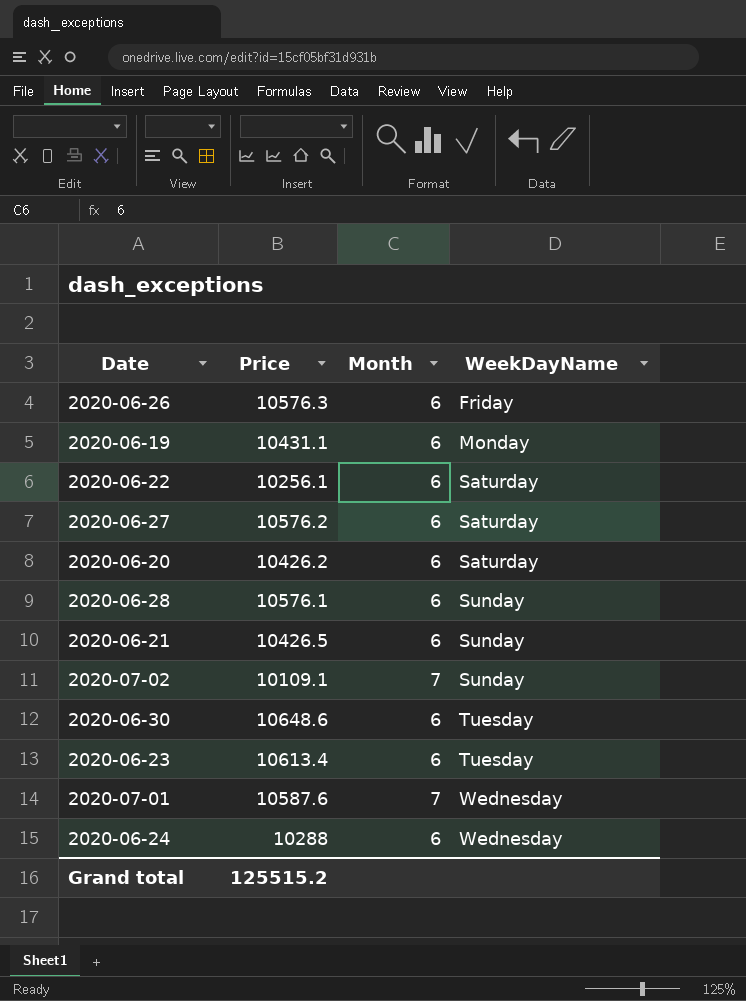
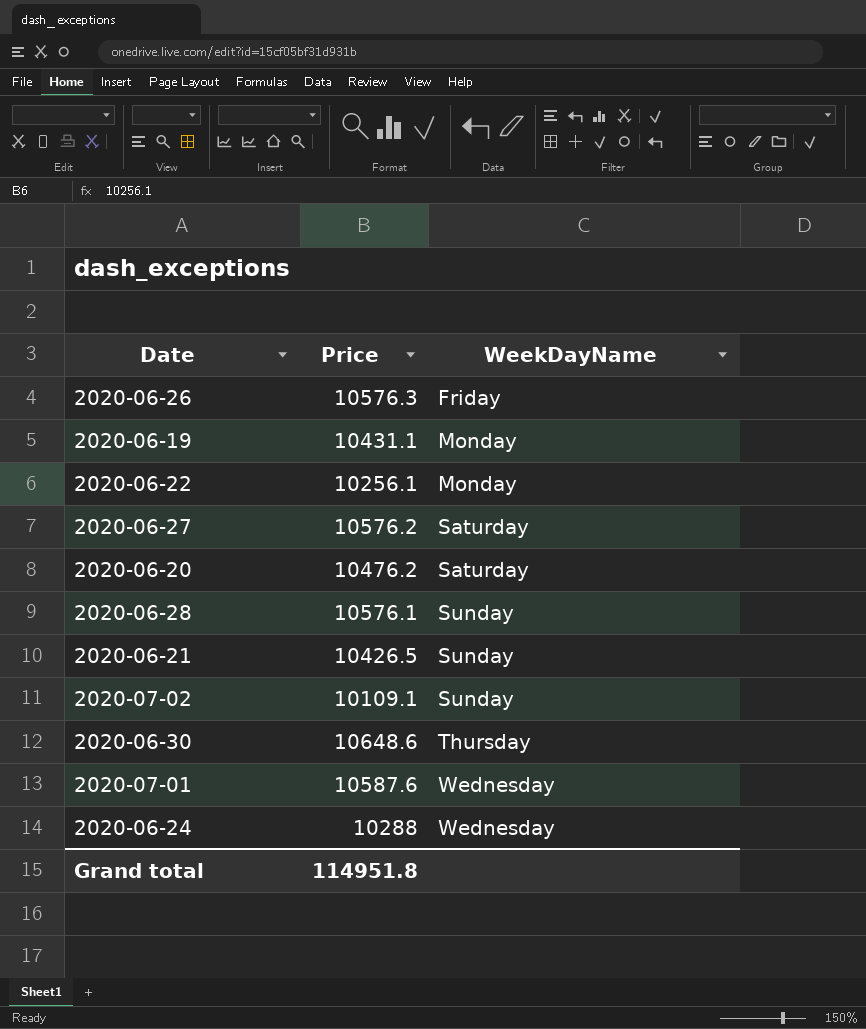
column Month | position: 3 -> none
row 2020-06-23: 10613.4 | 6 | Tuesday -> none
2020-06-22 | WeekDayName: Saturday -> Monday
2020-06-20 | Price: 10426.2 -> 10476.2
2020-06-30 | WeekDayName: Tuesday -> Thursday
Grand total | Price: 125515.2 -> 114951.8

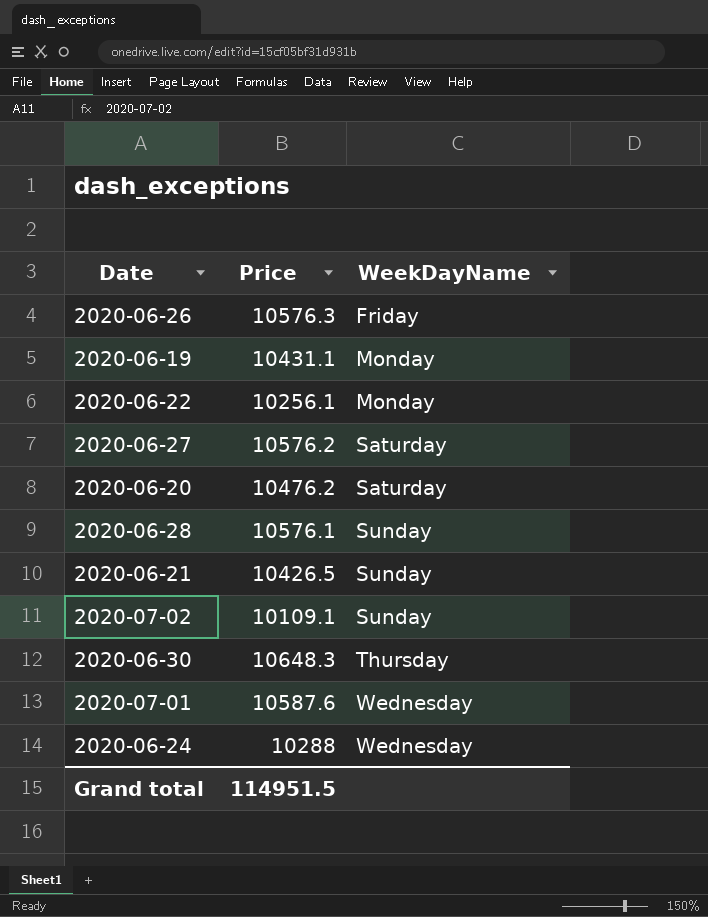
2020-06-30 | Price: 10648.6 -> 10648.3
Grand total | Price: 114951.8 -> 114951.5

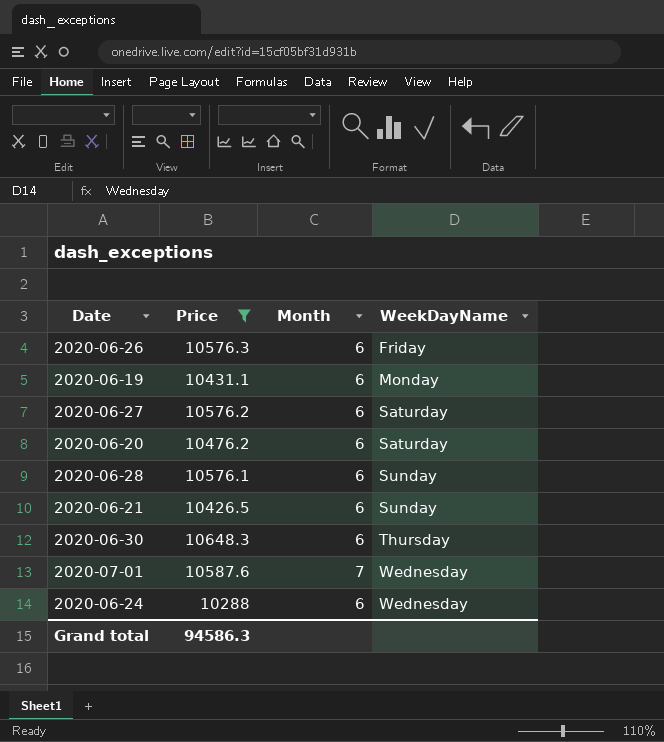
filter: none -> Price >= 10288
column Month | position: none -> 3
Grand total | Price: 114951.5 -> 94586.3

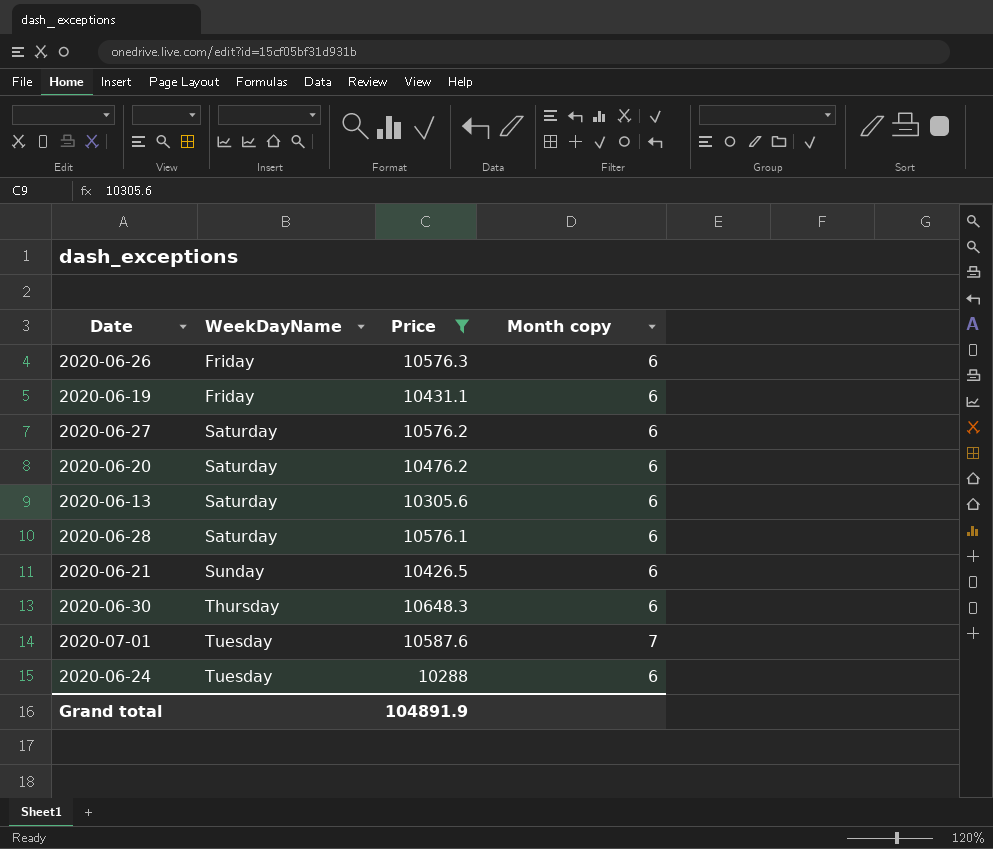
column WeekDayName | position: 4 -> 2
column name: Month -> Month copy
2020-06-19 | WeekDayName: Monday -> Friday
row 2020-06-13: none -> Saturday | 10305.6 | 6
2020-06-28 | WeekDayName: Sunday -> Saturday
2020-07-01 | WeekDayName: Wednesday -> Tuesday
2020-06-24 | WeekDayName: Wednesday -> Tuesday
Grand total | Price: 94586.3 -> 104891.9

